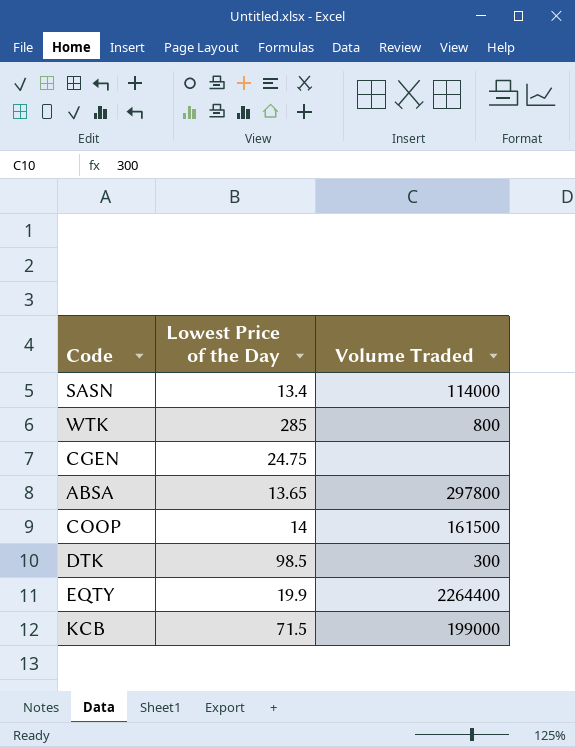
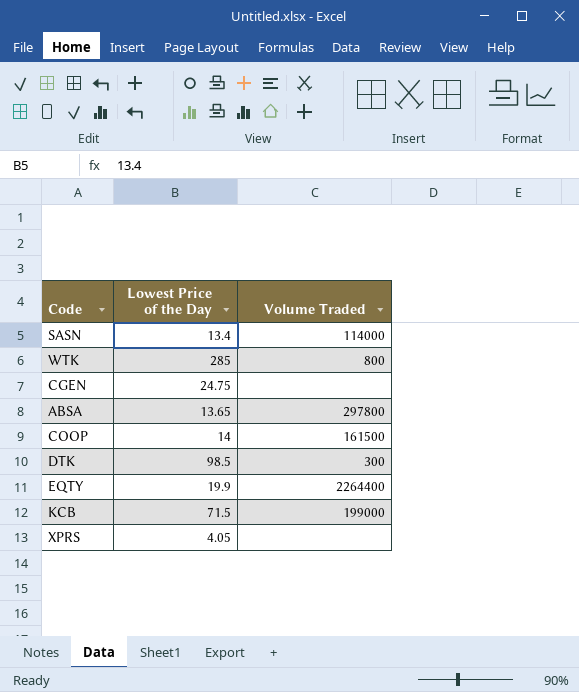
row XPRS: none -> 4.05 | none

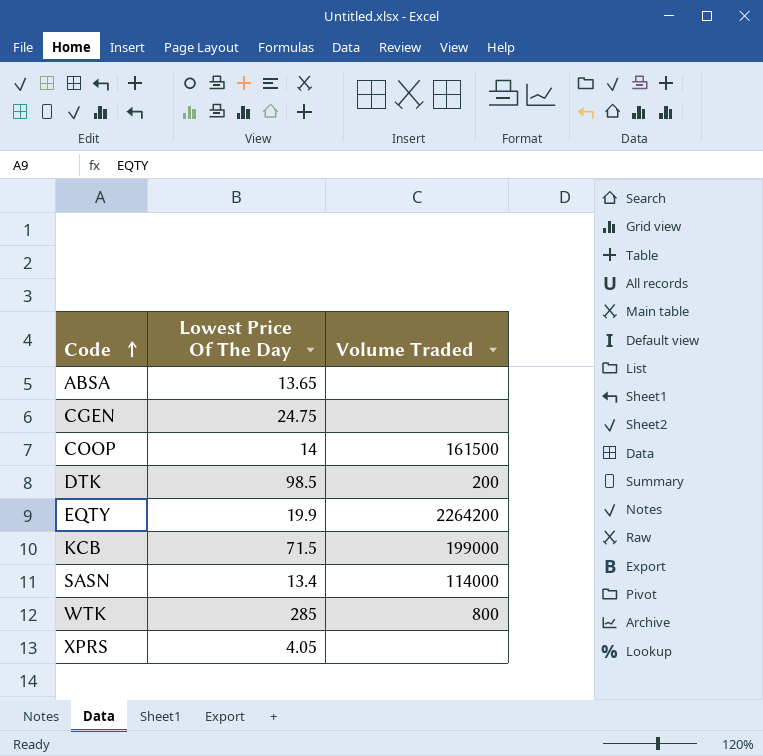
row order: none -> Code ascending
column name: Lowest Price of the Day -> Lowest Price Of The Day
ABSA | Volume Traded: 297800 -> none
DTK | Volume Traded: 300 -> 200
EQTY | Volume Traded: 2264400 -> 2264200

